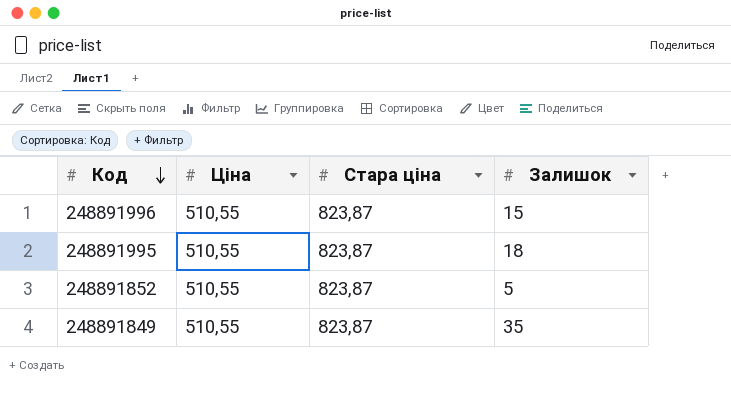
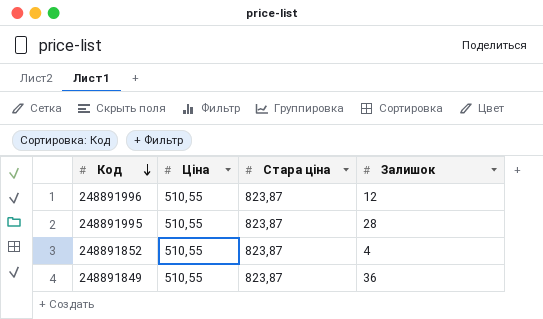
248891996 | Залишок: 15 -> 12
248891995 | Залишок: 18 -> 28
248891852 | Залишок: 5 -> 4
248891849 | Залишок: 35 -> 36

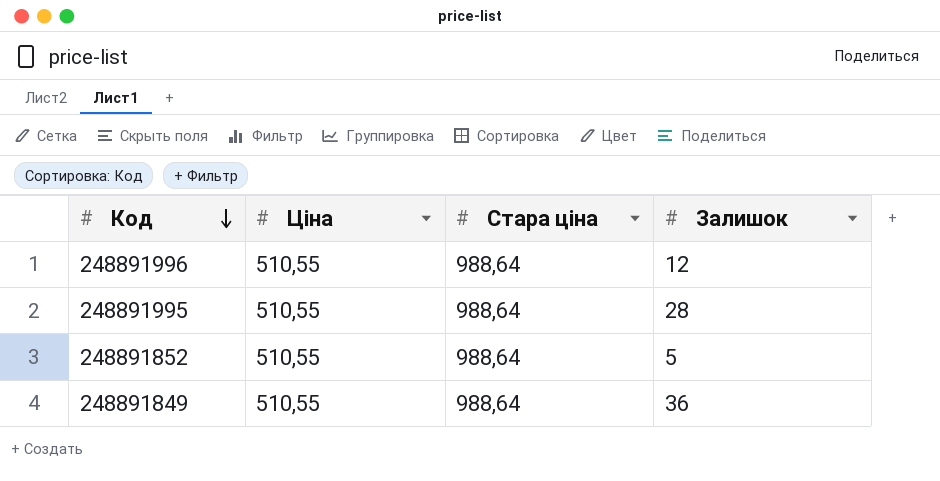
248891996 | Стара ціна: 823,87 -> 988,64
248891995 | Стара ціна: 823,87 -> 988,64
248891852 | Стара ціна: 823,87 -> 988,64
248891852 | Залишок: 4 -> 5
248891849 | Стара ціна: 823,87 -> 988,64

